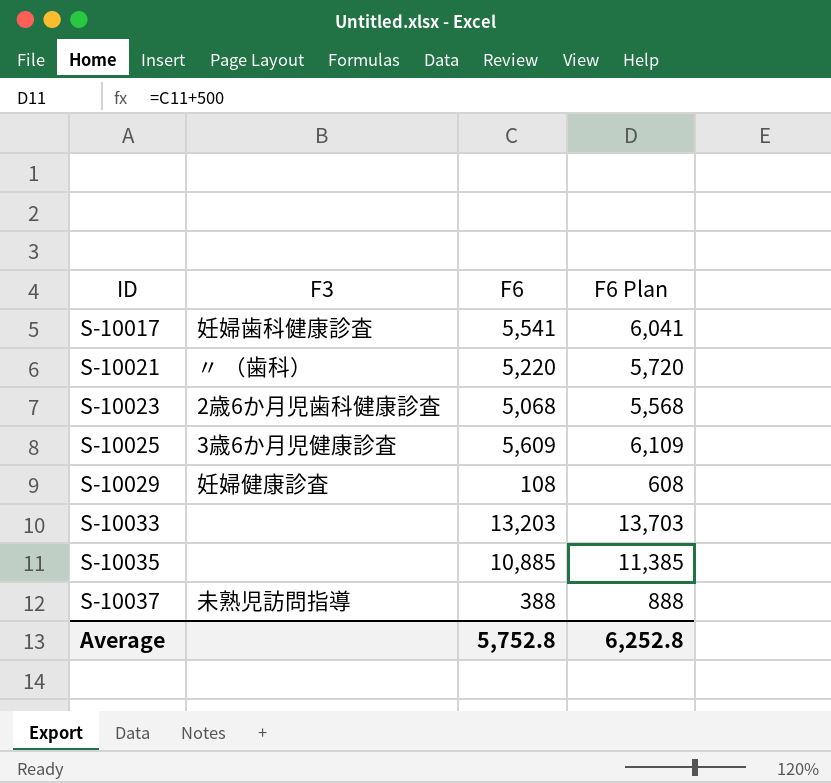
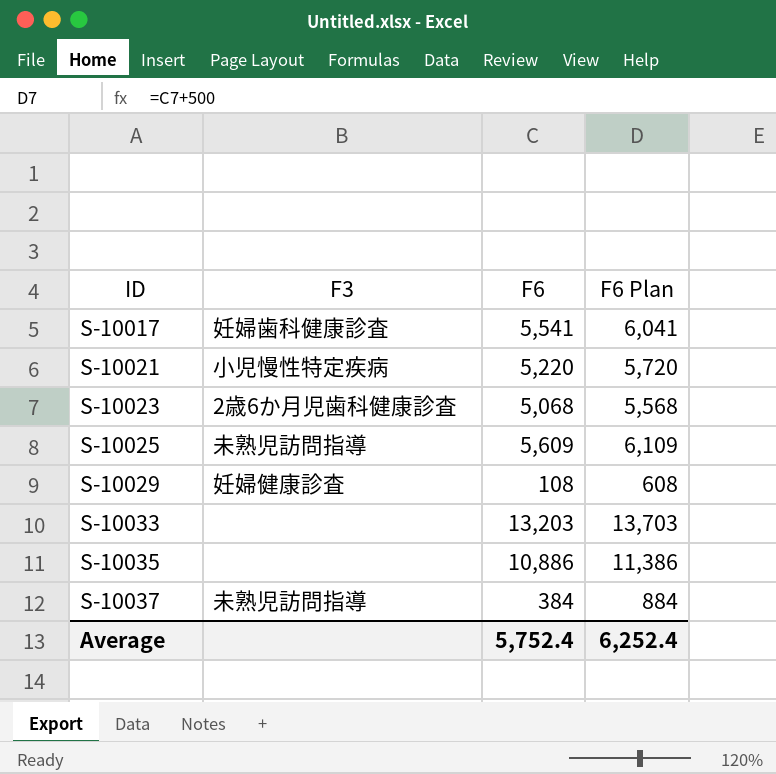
S-10021 | F3: 〃 （歯科） -> 小児慢性特定疾病
S-10025 | F3: 3歳6か月児健康診査 -> 未熟児訪問指導
S-10035 | F6: 10,885 -> 10,886
S-10035 | F6 Plan: 11,385 -> 11,386
S-10037 | F6: 388 -> 384
S-10037 | F6 Plan: 888 -> 884
Average | F6: 5,752.8 -> 5,752.4
Average | F6 Plan: 6,252.8 -> 6,252.4

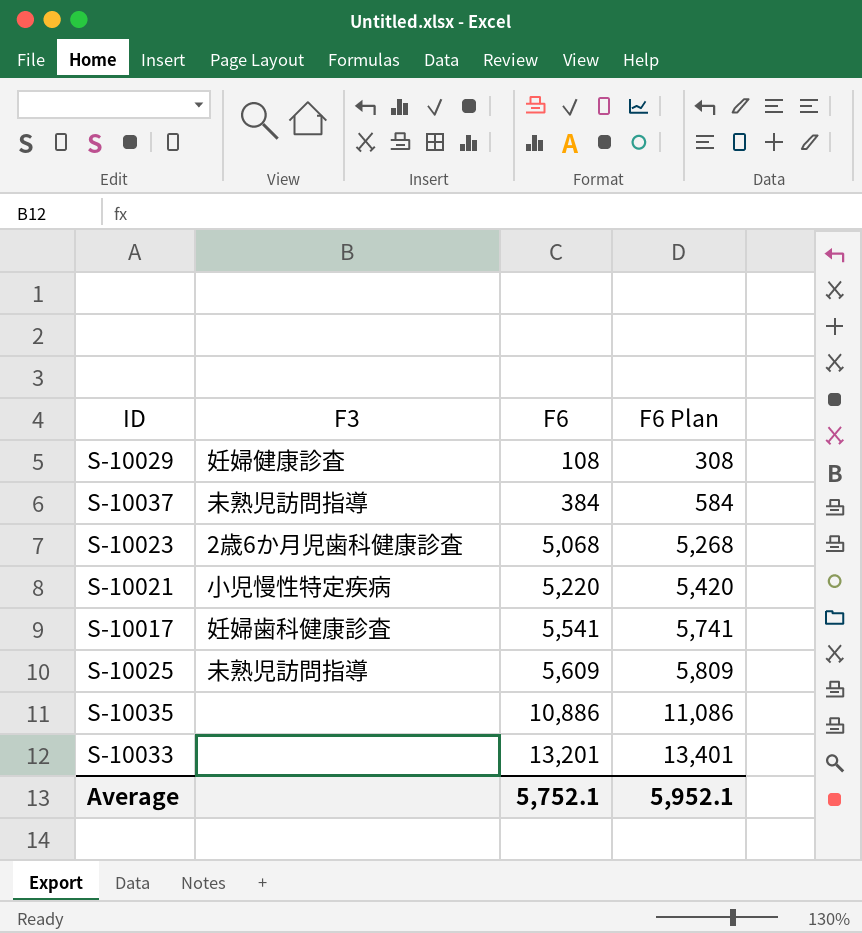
row order: ID ascending -> F6 ascending
column F6 Plan | formula: [F6] + 500 -> [F6] + 200
S-10033 | F6: 13,203 -> 13,201
Average | F6: 5,752.4 -> 5,752.1
Average | F6 Plan: 6,252.4 -> 5,952.1

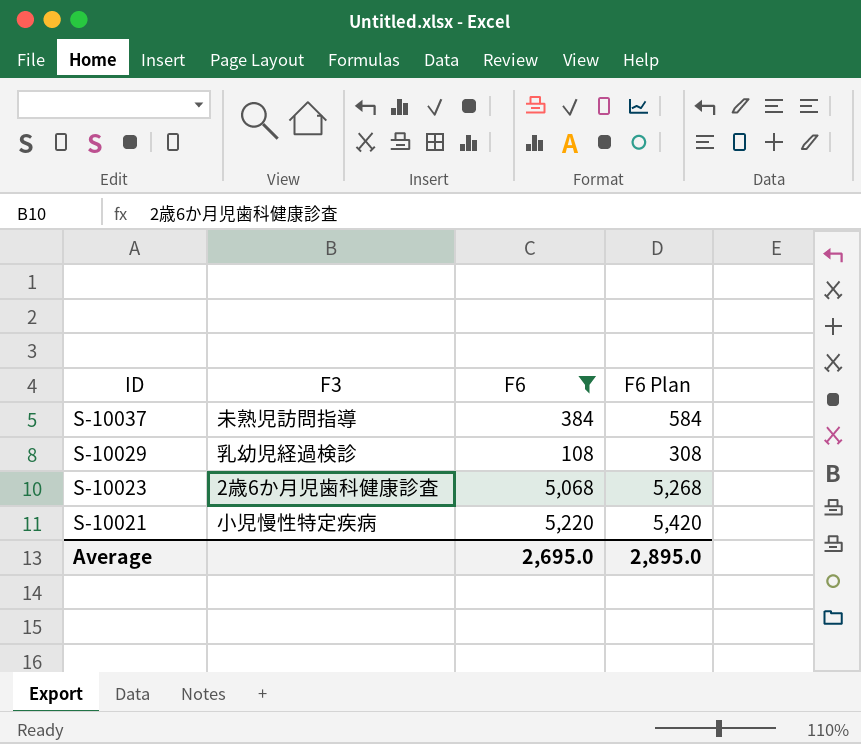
filter: none -> F6 <= 5,220
row order: F6 ascending -> ID descending
S-10029 | F3: 妊婦健康診査 -> 乳幼児経過検診
Average | F6: 5,752.1 -> 2,695.0
Average | F6 Plan: 5,952.1 -> 2,895.0

